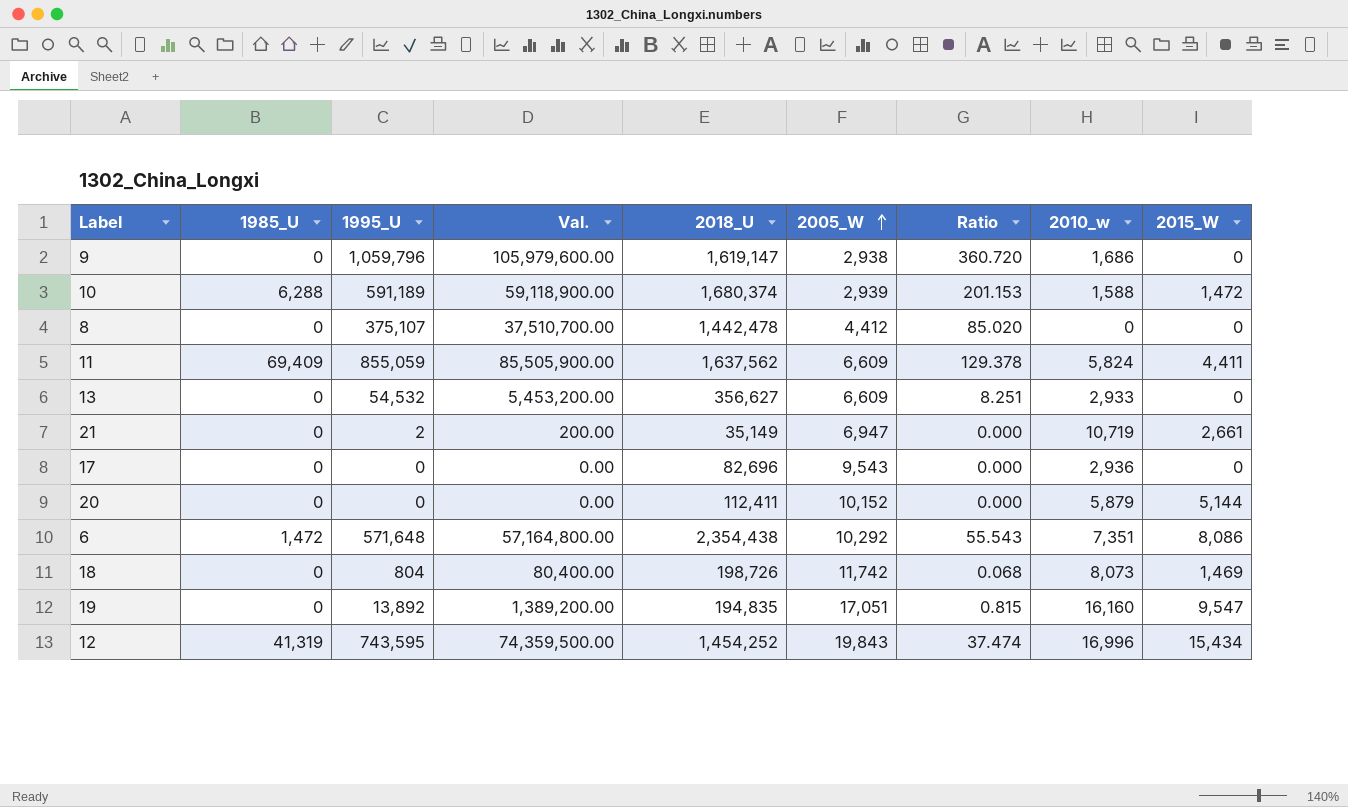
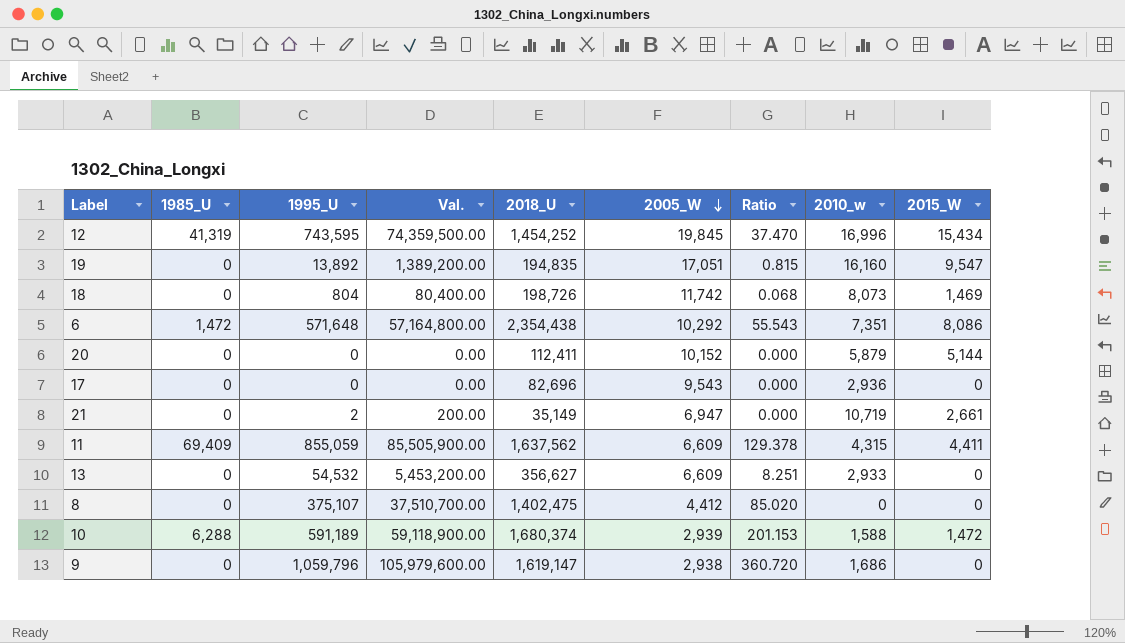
row order: 2005_W ascending -> 2005_W descending
12 | 2005_W: 19,843 -> 19,845
12 | Ratio: 37.474 -> 37.470
11 | 2010_w: 5,824 -> 4,315
8 | 2018_U: 1,442,478 -> 1,402,475

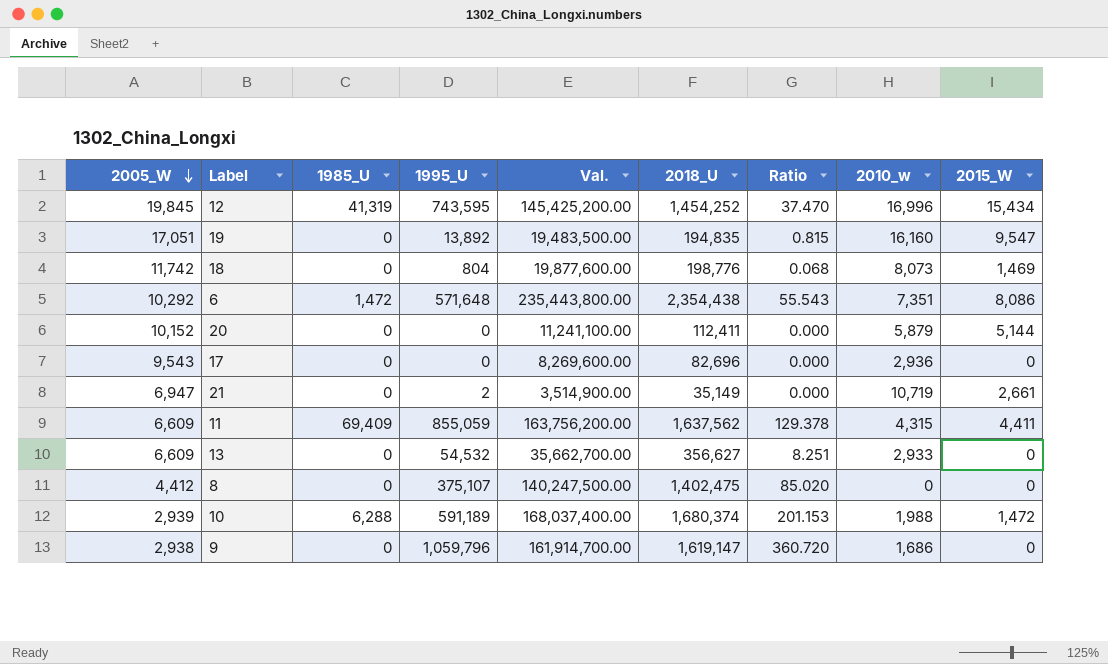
column 2005_W | position: 6 -> 1
column Val. | formula: [1995_U] * 100 -> [2018_U] * 100
18 | 2018_U: 198,726 -> 198,776
10 | 2010_w: 1,588 -> 1,988

